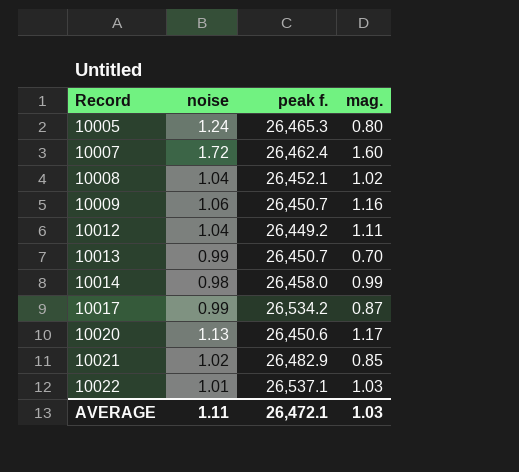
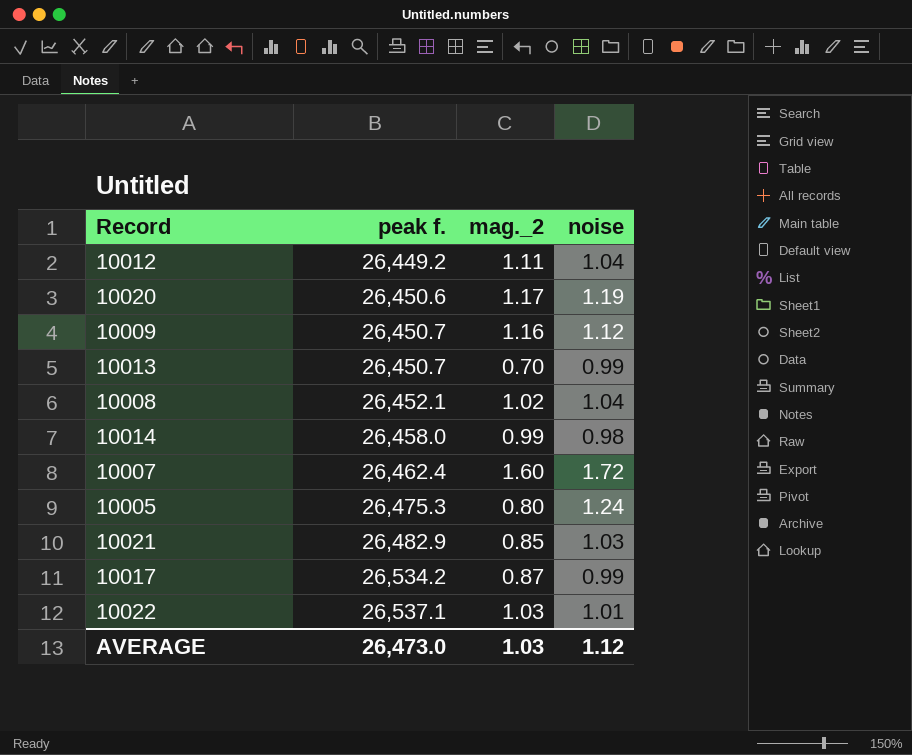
row order: Record ascending -> peak f. ascending
column name: mag. -> mag._2
column noise | position: 2 -> 4
10020 | noise: 1.13 -> 1.19
10009 | noise: 1.06 -> 1.12
10005 | peak f.: 26,465.3 -> 26,475.3
10021 | noise: 1.02 -> 1.03
AVERAGE | peak f.: 26,472.1 -> 26,473.0
AVERAGE | noise: 1.11 -> 1.12

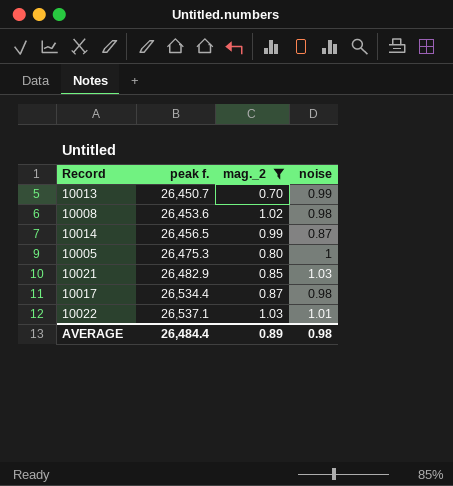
filter: none -> mag._2 <= 1.03
10008 | peak f.: 26,452.1 -> 26,453.6
10008 | noise: 1.04 -> 0.98
10014 | peak f.: 26,458.0 -> 26,456.5
10014 | noise: 0.98 -> 0.87
10005 | noise: 1.24 -> 1
10017 | peak f.: 26,534.2 -> 26,534.4
10017 | noise: 0.99 -> 0.98
AVERAGE | peak f.: 26,473.0 -> 26,484.4
AVERAGE | mag._2: 1.03 -> 0.89
AVERAGE | noise: 1.12 -> 0.98

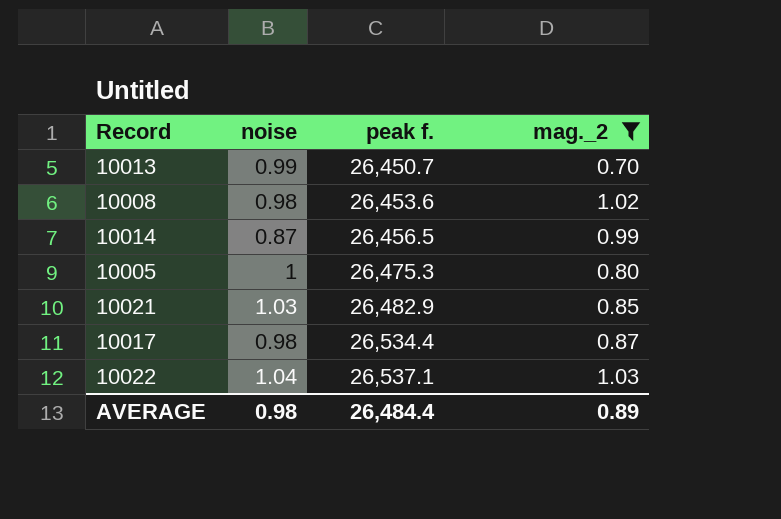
column noise | position: 4 -> 2
10022 | noise: 1.01 -> 1.04

